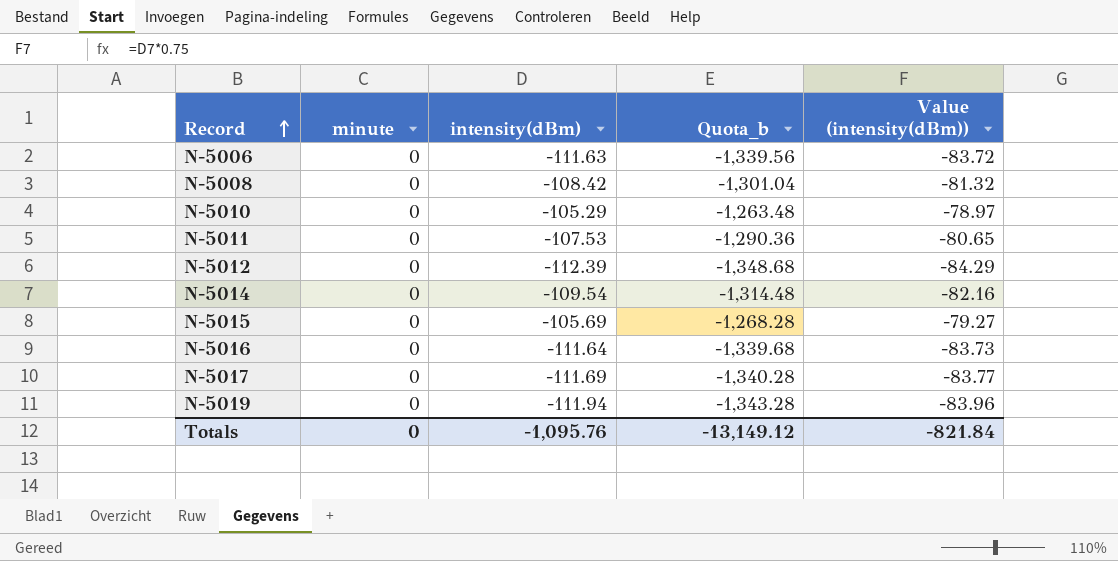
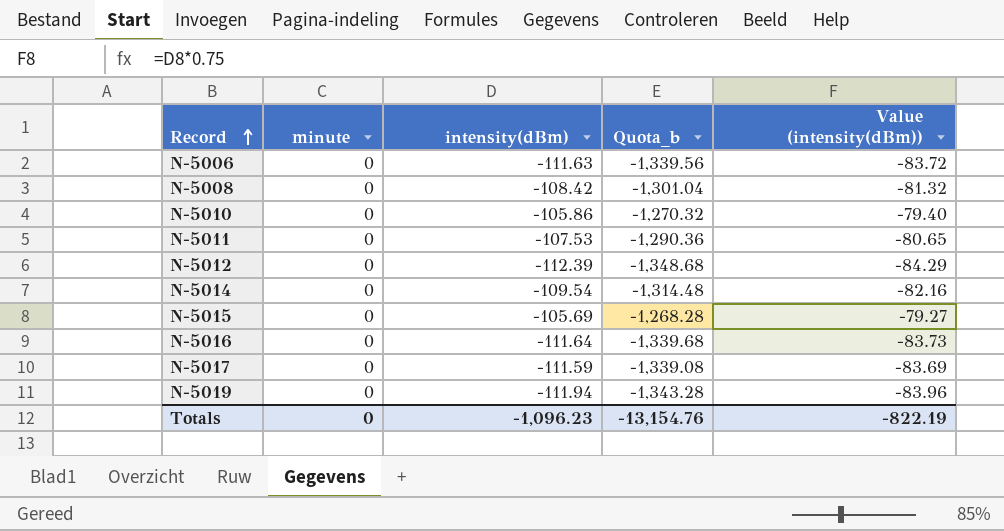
N-5010 | intensity(dBm): -105.29 -> -105.86
N-5010 | Quota_b: -1,263.48 -> -1,270.32
N-5010 | Value (intensity(dBm)): -78.97 -> -79.40
N-5017 | intensity(dBm): -111.69 -> -111.59
N-5017 | Quota_b: -1,340.28 -> -1,339.08
N-5017 | Value (intensity(dBm)): -83.77 -> -83.69
Totals | intensity(dBm): -1,095.76 -> -1,096.23
Totals | Quota_b: -13,149.12 -> -13,154.76
Totals | Value (intensity(dBm)): -821.84 -> -822.19

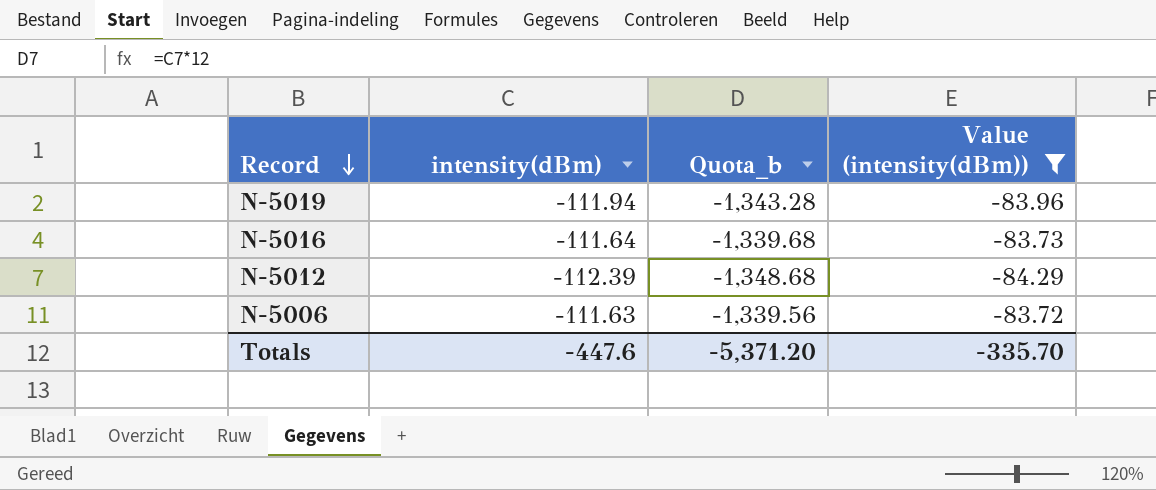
filter: none -> Value (intensity(dBm)) <= -83.72
row order: Record ascending -> Record descending
column minute | position: 2 -> none
Totals | intensity(dBm): -1,096.23 -> -447.6
Totals | Quota_b: -13,154.76 -> -5,371.20
Totals | Value (intensity(dBm)): -822.19 -> -335.70

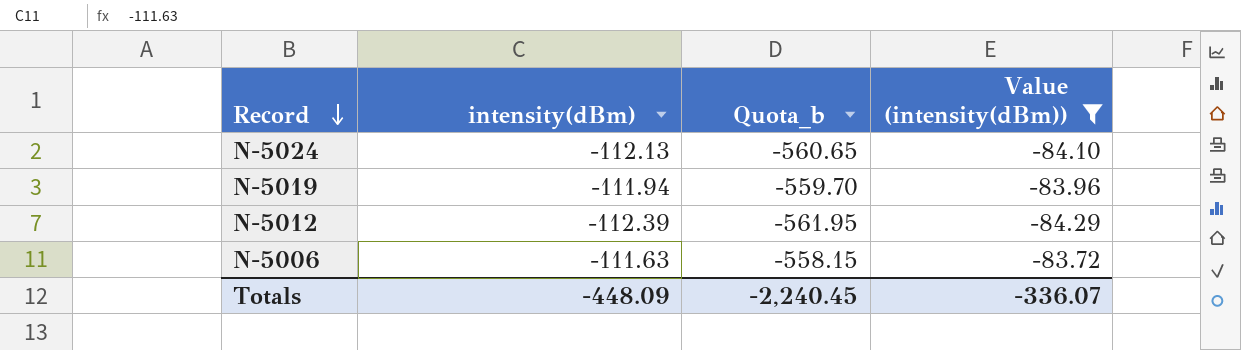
column Quota_b | formula: [intensity(dBm)] * 12 -> [intensity(dBm)] * 5
row N-5016: -111.64 | -1,339.68 | -83.73 -> none
row N-5024: none -> -112.13 | -560.65 | -84.10
Totals | intensity(dBm): -447.6 -> -448.09
Totals | Quota_b: -5,371.20 -> -2,240.45
Totals | Value (intensity(dBm)): -335.70 -> -336.07

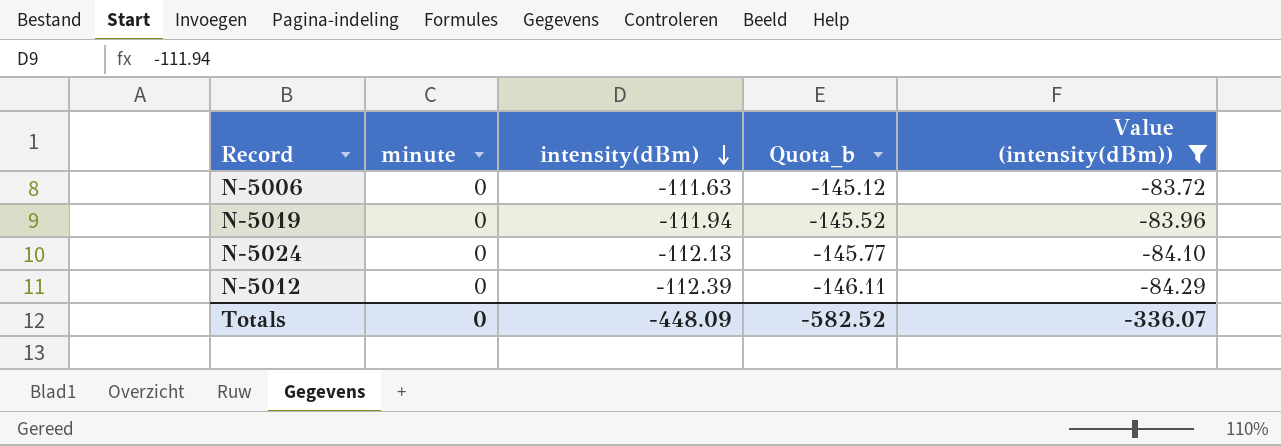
row order: Record descending -> intensity(dBm) descending
column minute | position: none -> 2
column Quota_b | formula: [intensity(dBm)] * 5 -> [intensity(dBm)] * 1.3
Totals | Quota_b: -2,240.45 -> -582.52

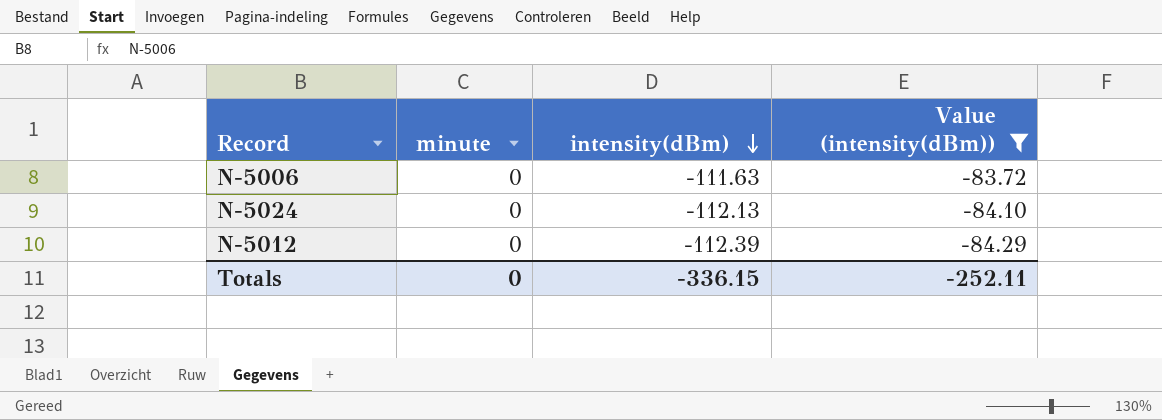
column Quota_b | formula: [intensity(dBm)] * 1.3 -> none
row N-5019: 0 | -111.94 | -145.52 | -83.96 -> none
Totals | intensity(dBm): -448.09 -> -336.15
Totals | Value (intensity(dBm)): -336.07 -> -252.11

